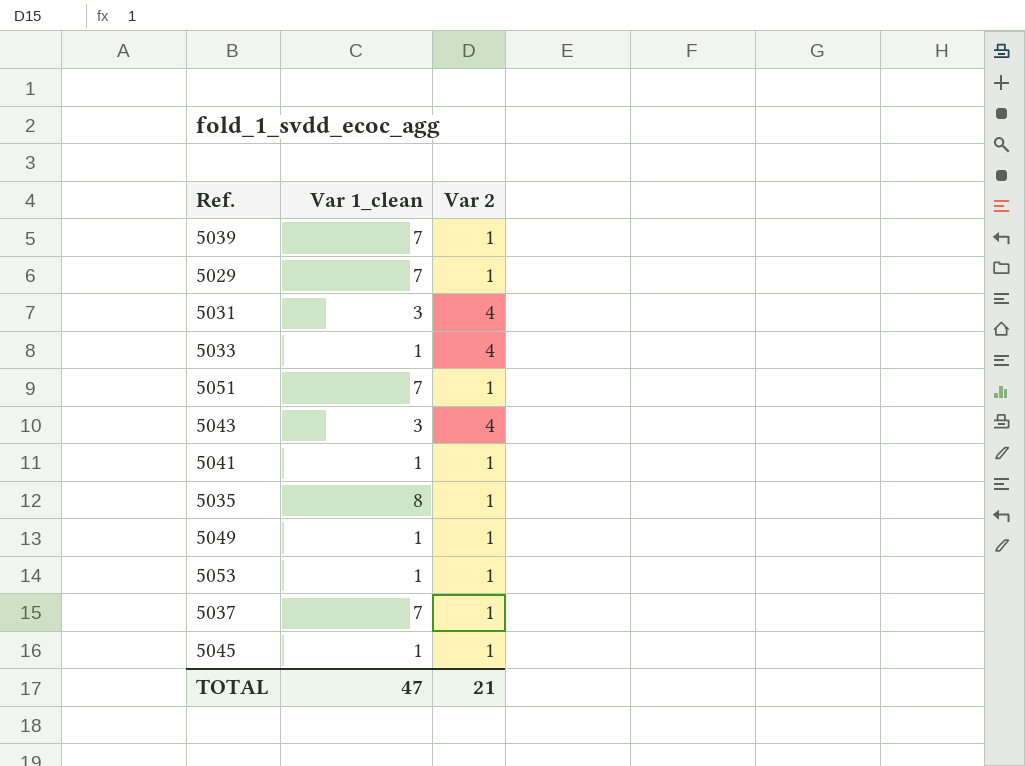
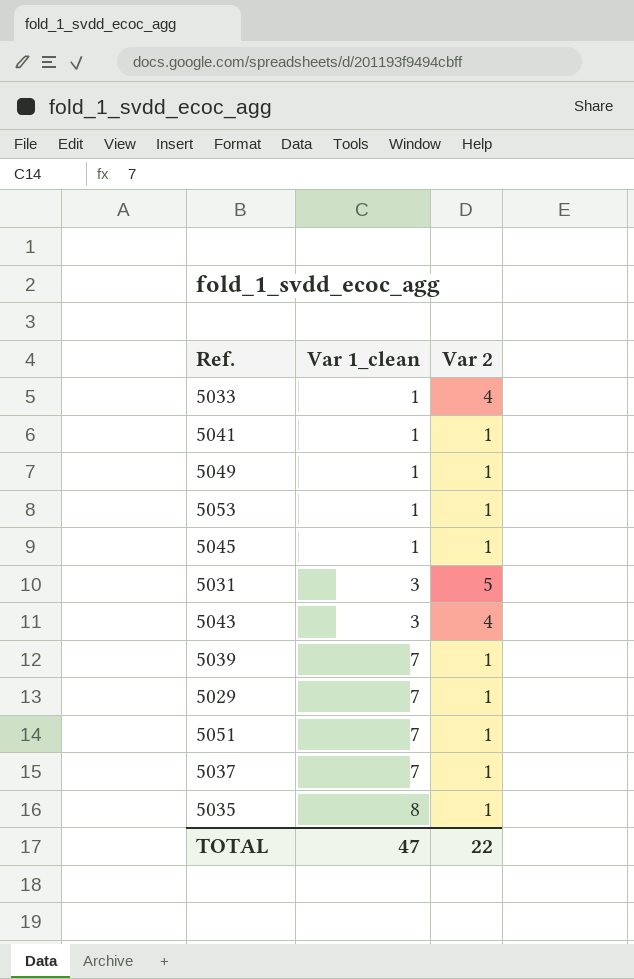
row order: none -> Var 1_clean ascending
5031 | Var 2: 4 -> 5
TOTAL | Var 2: 21 -> 22

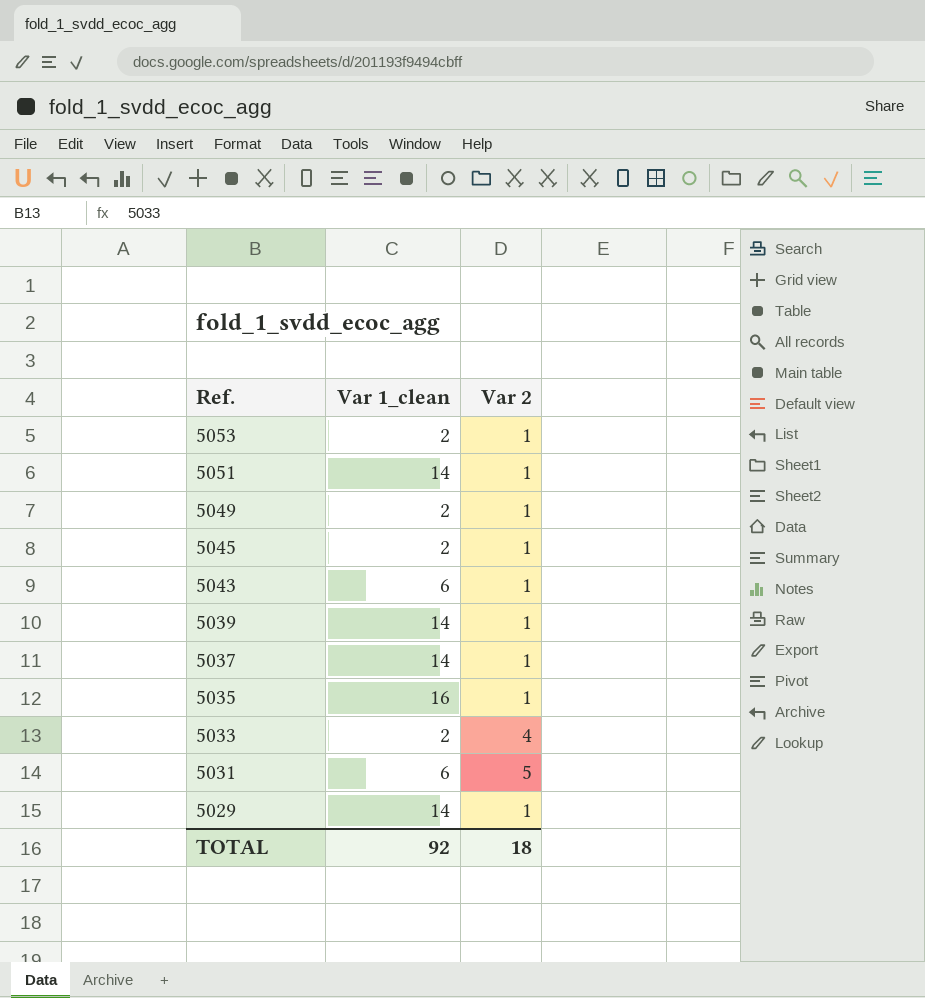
row order: Var 1_clean ascending -> Ref. descending
row 5041: 1 | 1 -> none
5053 | Var 1_clean: 1 -> 2
5051 | Var 1_clean: 7 -> 14
5049 | Var 1_clean: 1 -> 2
5045 | Var 1_clean: 1 -> 2
5043 | Var 1_clean: 3 -> 6
5043 | Var 2: 4 -> 1
5039 | Var 1_clean: 7 -> 14
5037 | Var 1_clean: 7 -> 14
5035 | Var 1_clean: 8 -> 16
5033 | Var 1_clean: 1 -> 2
5031 | Var 1_clean: 3 -> 6
5029 | Var 1_clean: 7 -> 14
TOTAL | Var 1_clean: 47 -> 92
TOTAL | Var 2: 22 -> 18

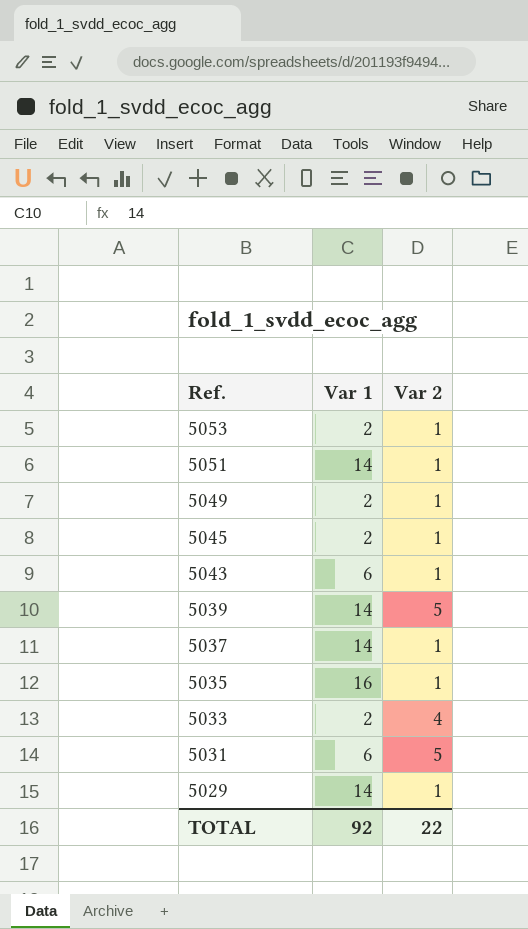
column name: Var 1_clean -> Var 1
5039 | Var 2: 1 -> 5
TOTAL | Var 2: 18 -> 22

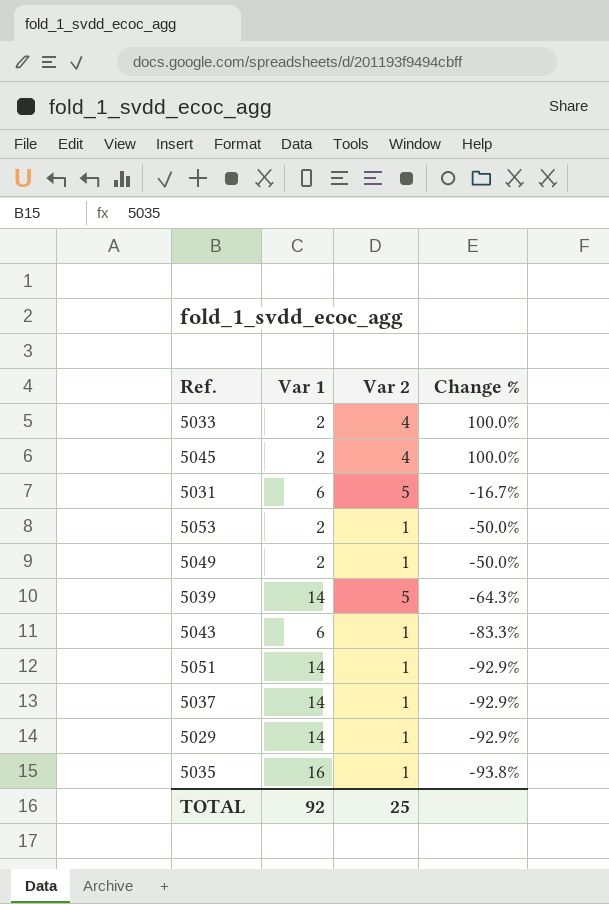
row order: Ref. descending -> Change % descending
column Change % | formula: none -> ([Var 2] - [Var 1]) / [Var 1]
5045 | Var 2: 1 -> 4
TOTAL | Var 2: 22 -> 25

